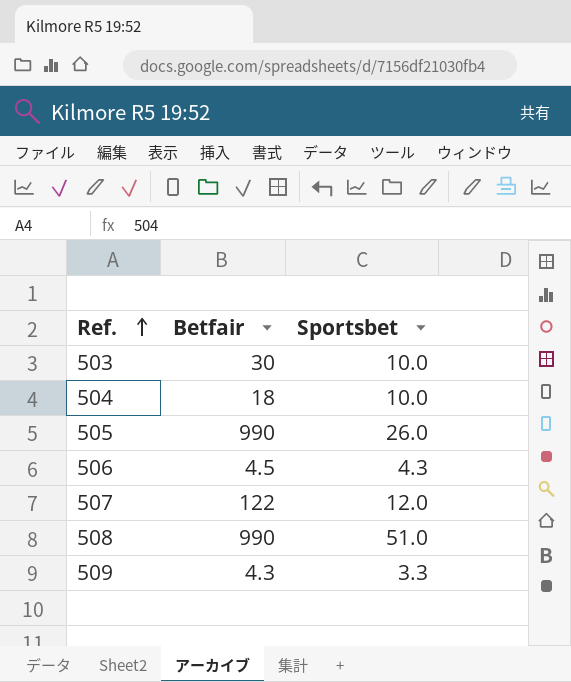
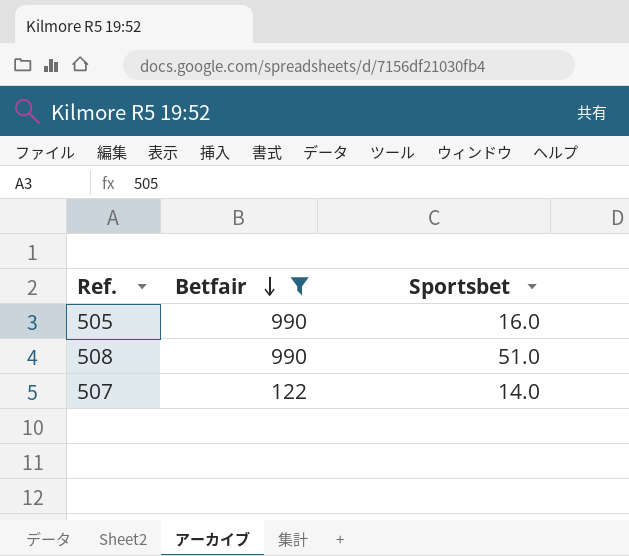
filter: none -> Betfair >= 122
row order: Ref. ascending -> Betfair descending
505 | Sportsbet: 26.0 -> 16.0
507 | Sportsbet: 12.0 -> 14.0

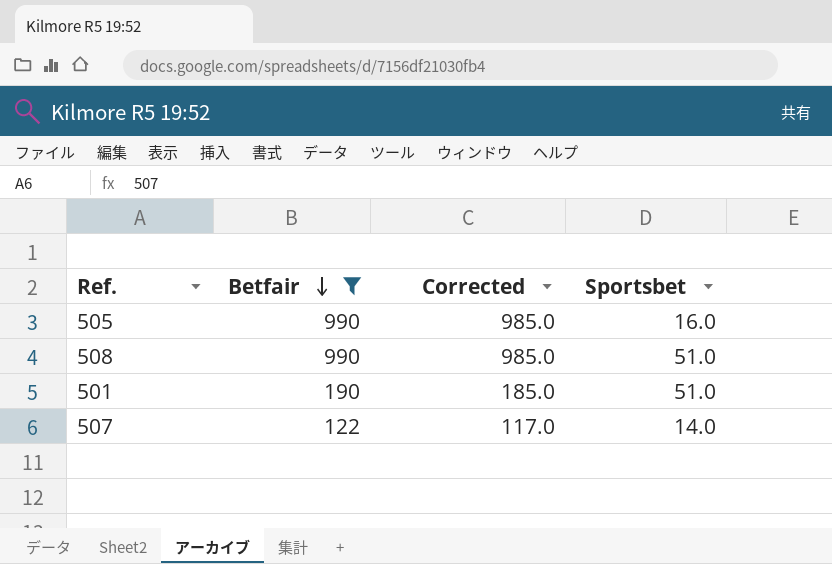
column Corrected | formula: none -> [Betfair] - 5
row 501: none -> 190 | 185.0 | 51.0

